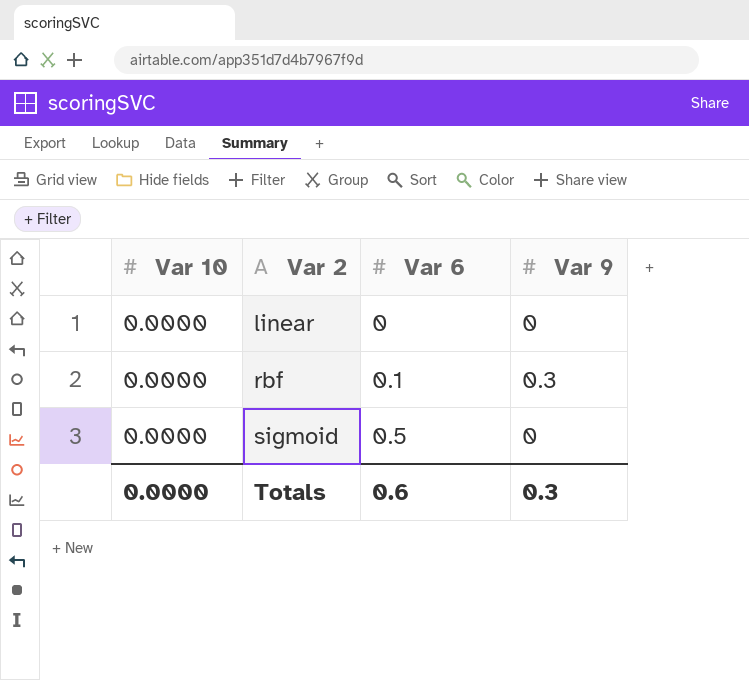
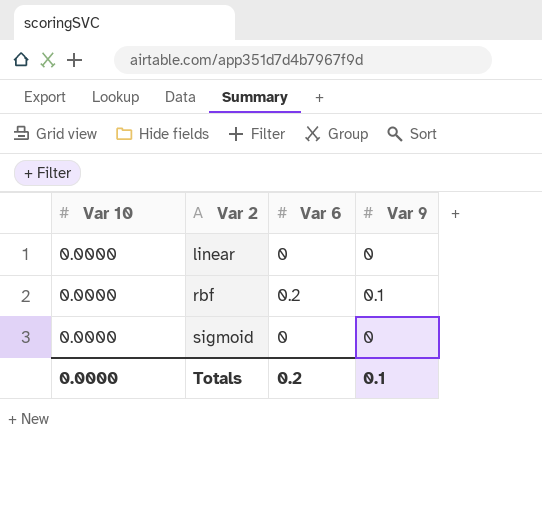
rbf | Var 6: 0.1 -> 0.2
rbf | Var 9: 0.3 -> 0.1
sigmoid | Var 6: 0.5 -> 0
Totals | Var 6: 0.6 -> 0.2
Totals | Var 9: 0.3 -> 0.1

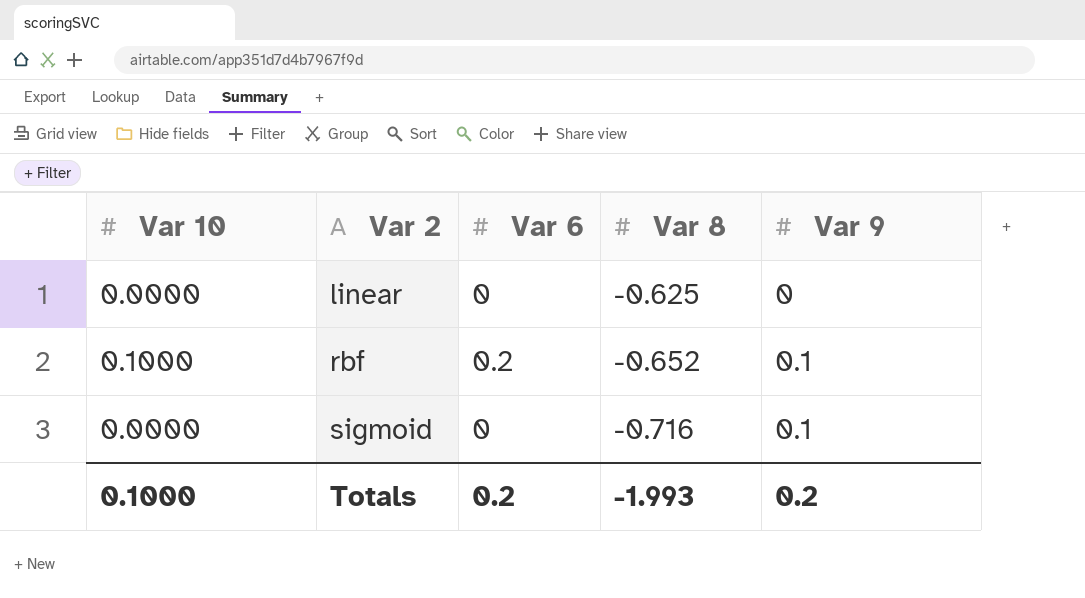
column Var 8 | position: none -> 4
rbf | Var 10: 0.0000 -> 0.1000
sigmoid | Var 9: 0 -> 0.1
Totals | Var 10: 0.0000 -> 0.1000
Totals | Var 9: 0.1 -> 0.2

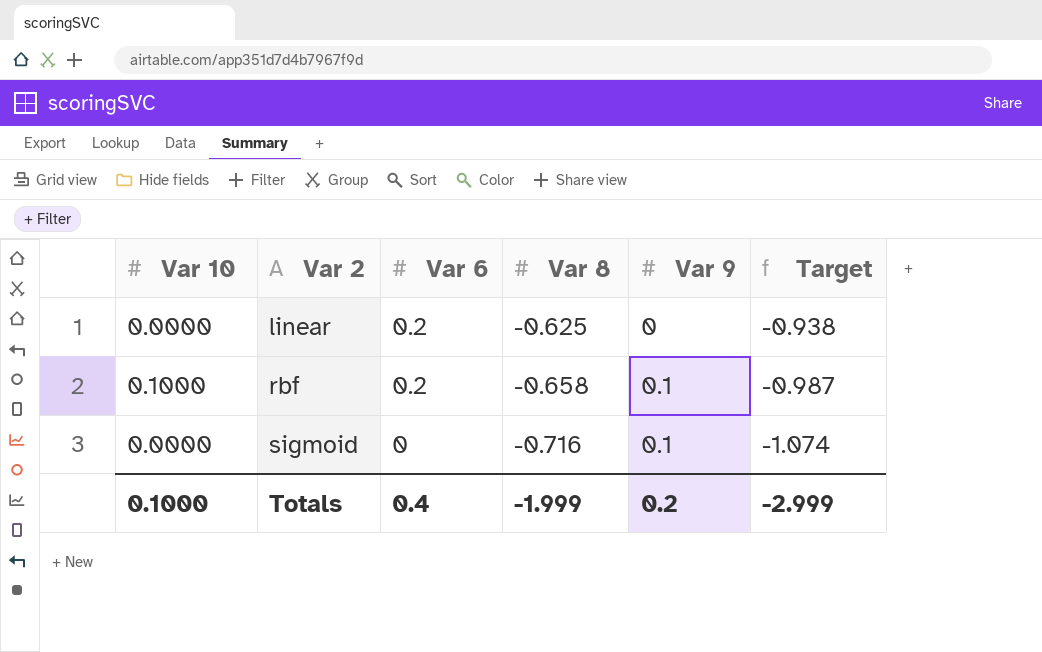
column Target | formula: none -> [Var 8] * 1.5
linear | Var 6: 0 -> 0.2
rbf | Var 8: -0.652 -> -0.658
Totals | Var 6: 0.2 -> 0.4
Totals | Var 8: -1.993 -> -1.999

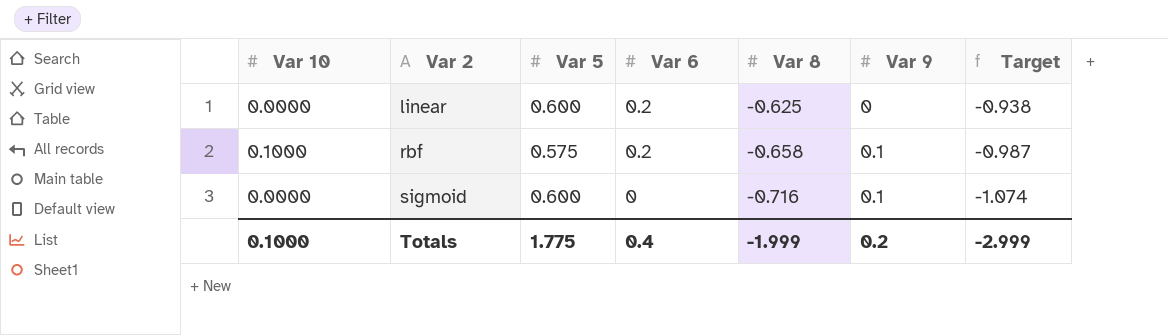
column Var 5 | position: none -> 3

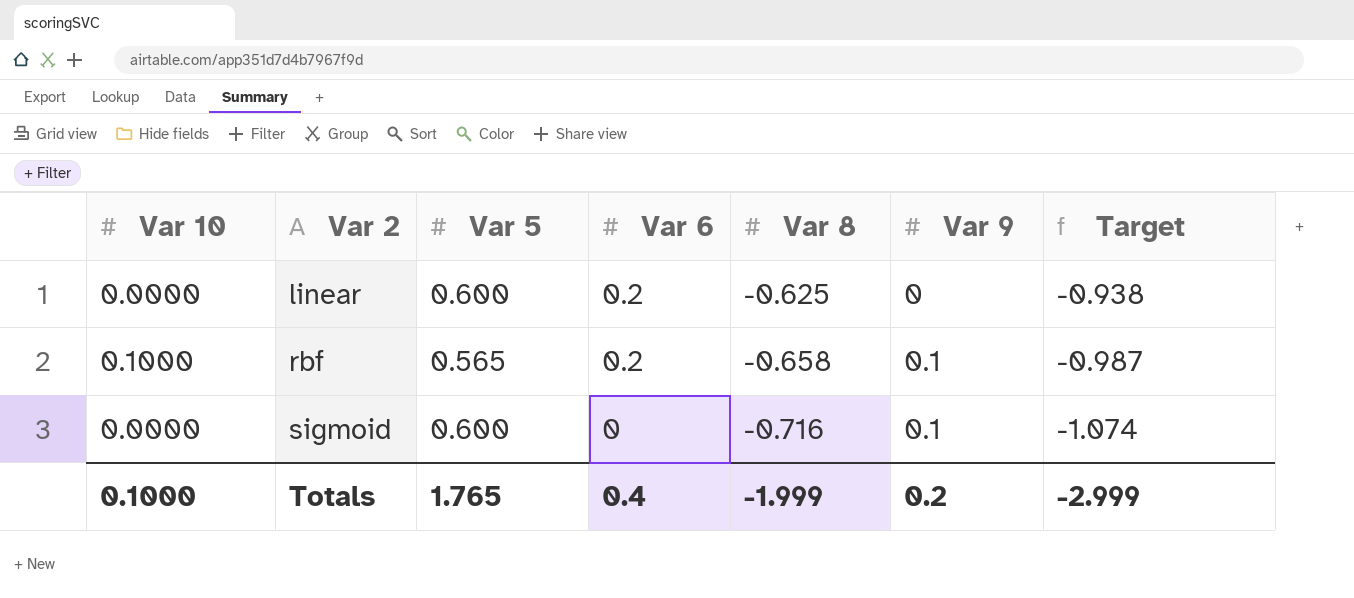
rbf | Var 5: 0.575 -> 0.565
Totals | Var 5: 1.775 -> 1.765

